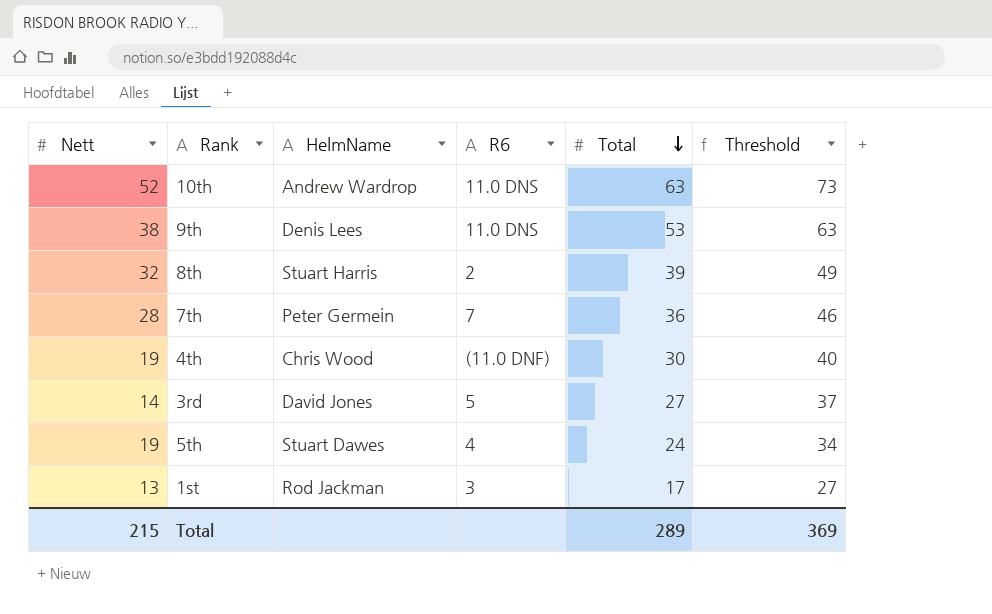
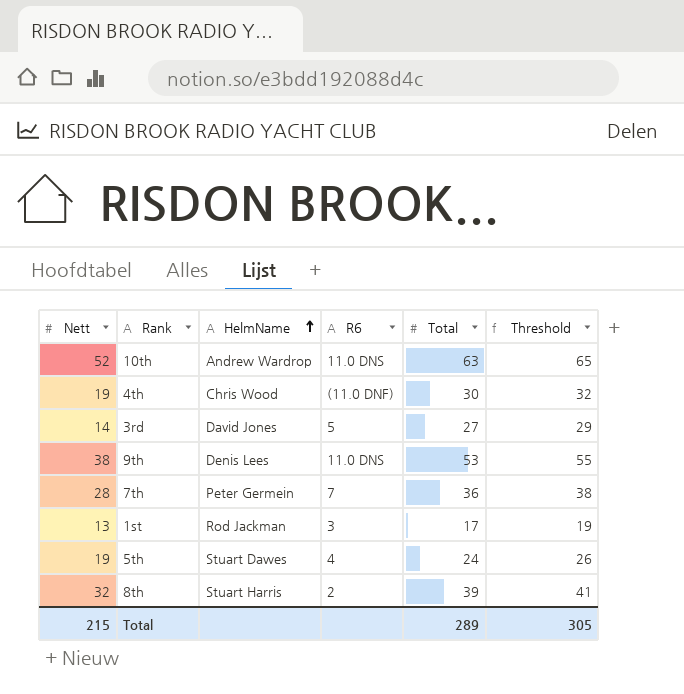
row order: Total descending -> HelmName ascending
column Threshold | formula: [Total] + 10 -> [Total] + 2
Total | Threshold: 369 -> 305

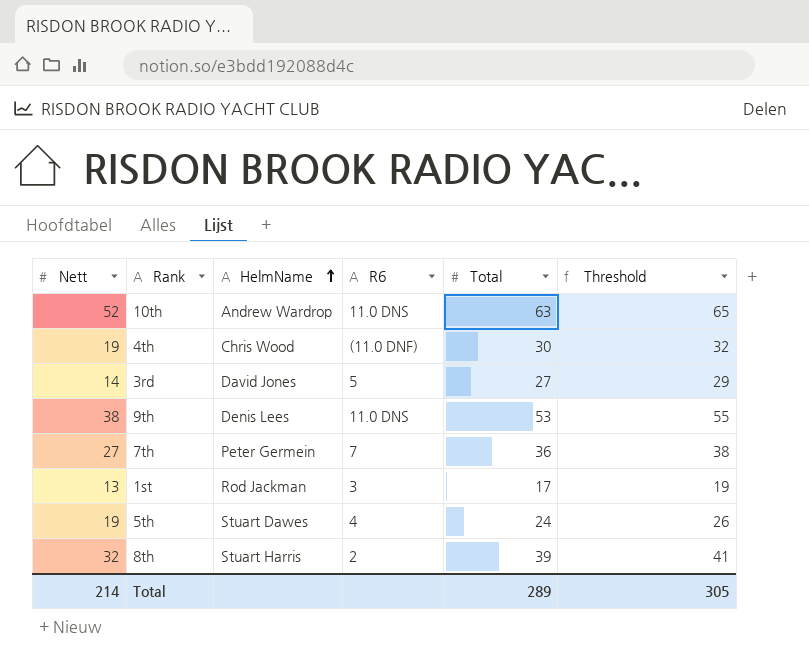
7th | Nett: 28 -> 27
Total | Nett: 215 -> 214

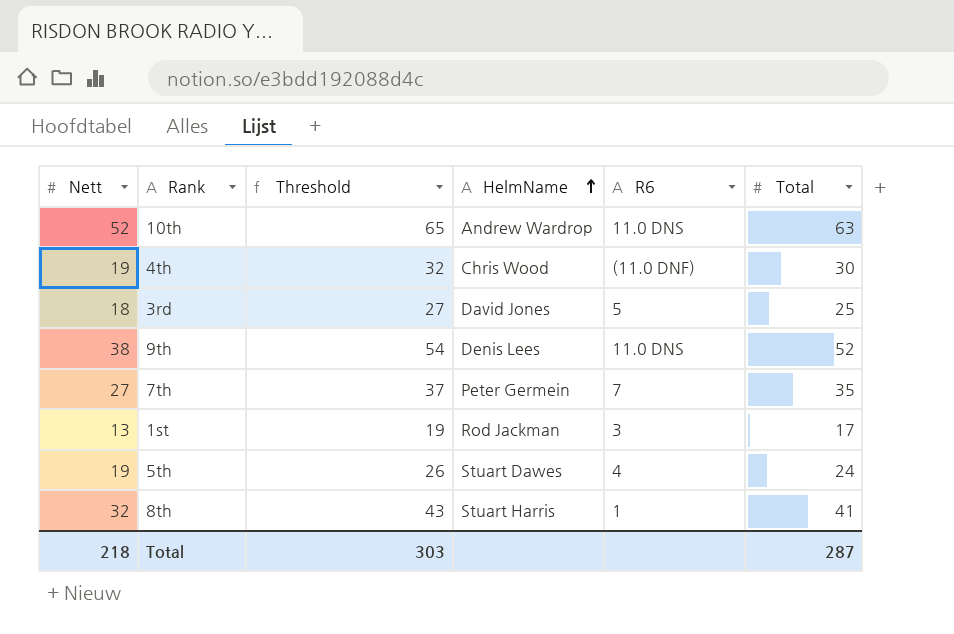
column Threshold | position: 6 -> 3
3rd | Nett: 14 -> 18
3rd | Threshold: 29 -> 27
3rd | Total: 27 -> 25
9th | Threshold: 55 -> 54
9th | Total: 53 -> 52
7th | Threshold: 38 -> 37
7th | Total: 36 -> 35
8th | Threshold: 41 -> 43
8th | R6: 2 -> 1
8th | Total: 39 -> 41
Total | Nett: 214 -> 218
Total | Threshold: 305 -> 303
Total | Total: 289 -> 287

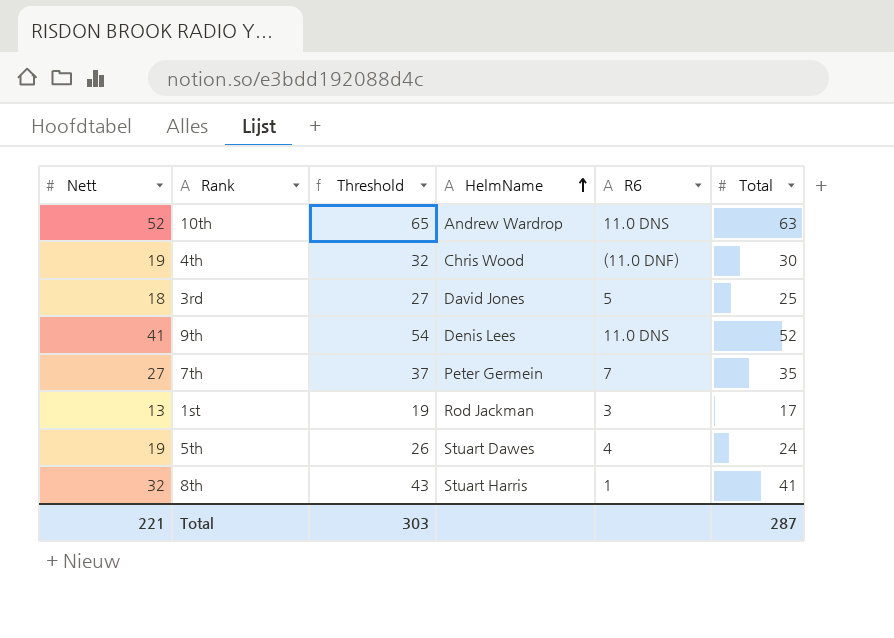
9th | Nett: 38 -> 41
Total | Nett: 218 -> 221

